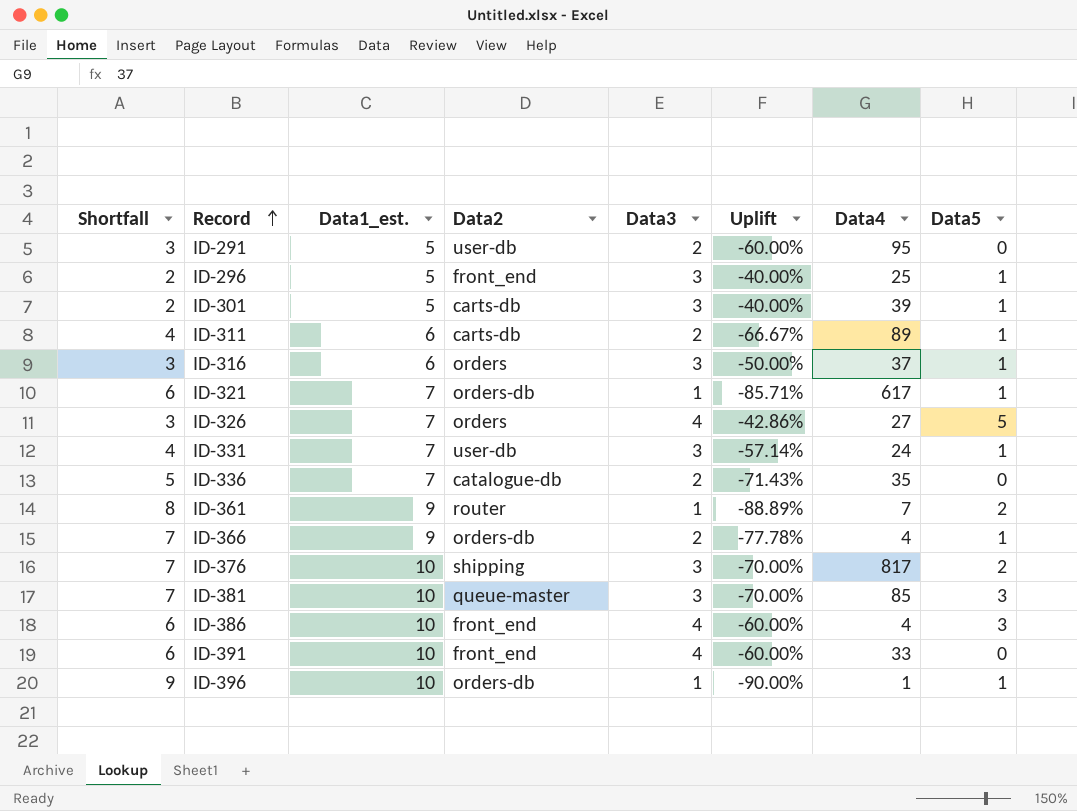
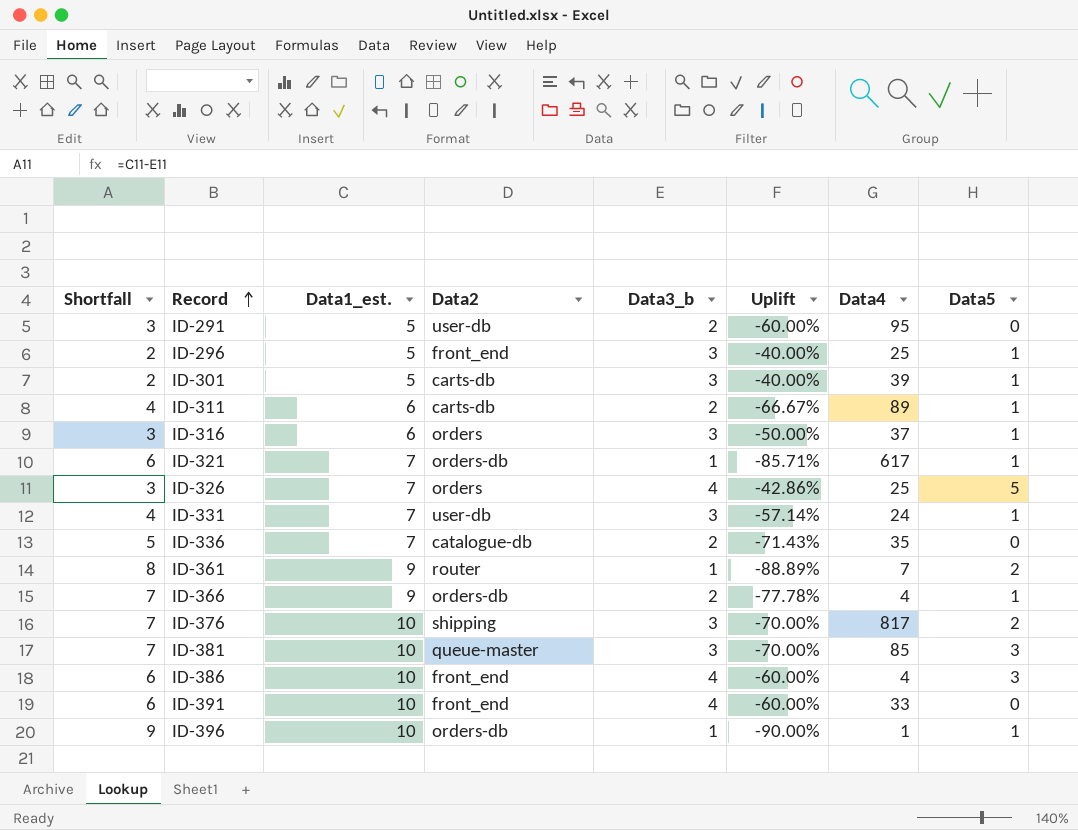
column name: Data3 -> Data3_b
ID-326 | Data4: 27 -> 25

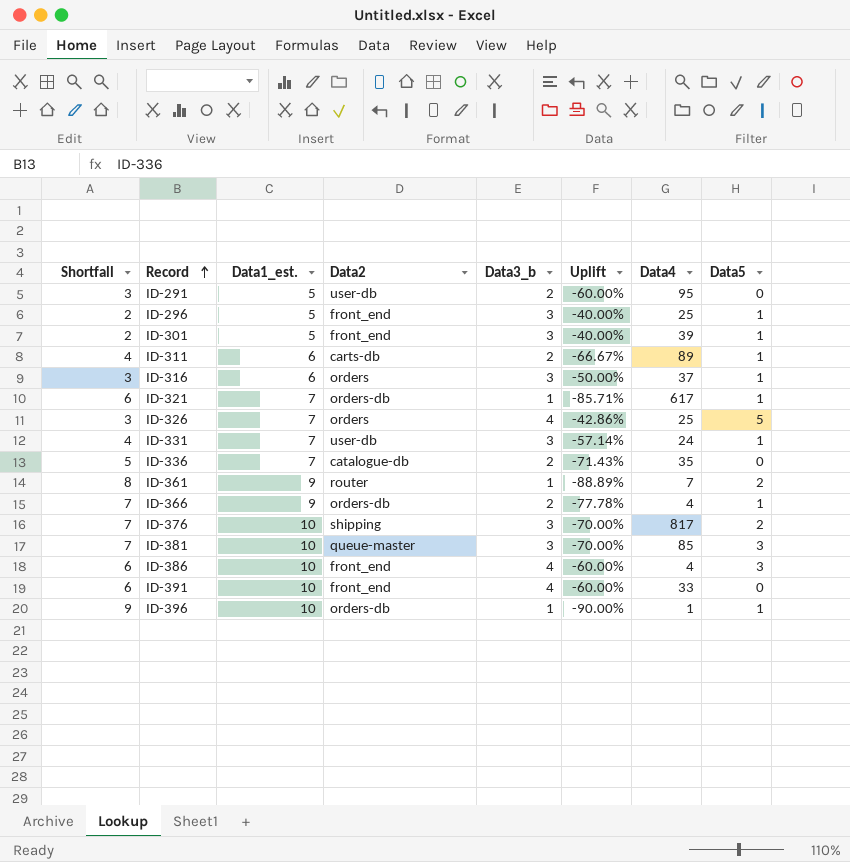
ID-301 | Data2: carts-db -> front_end

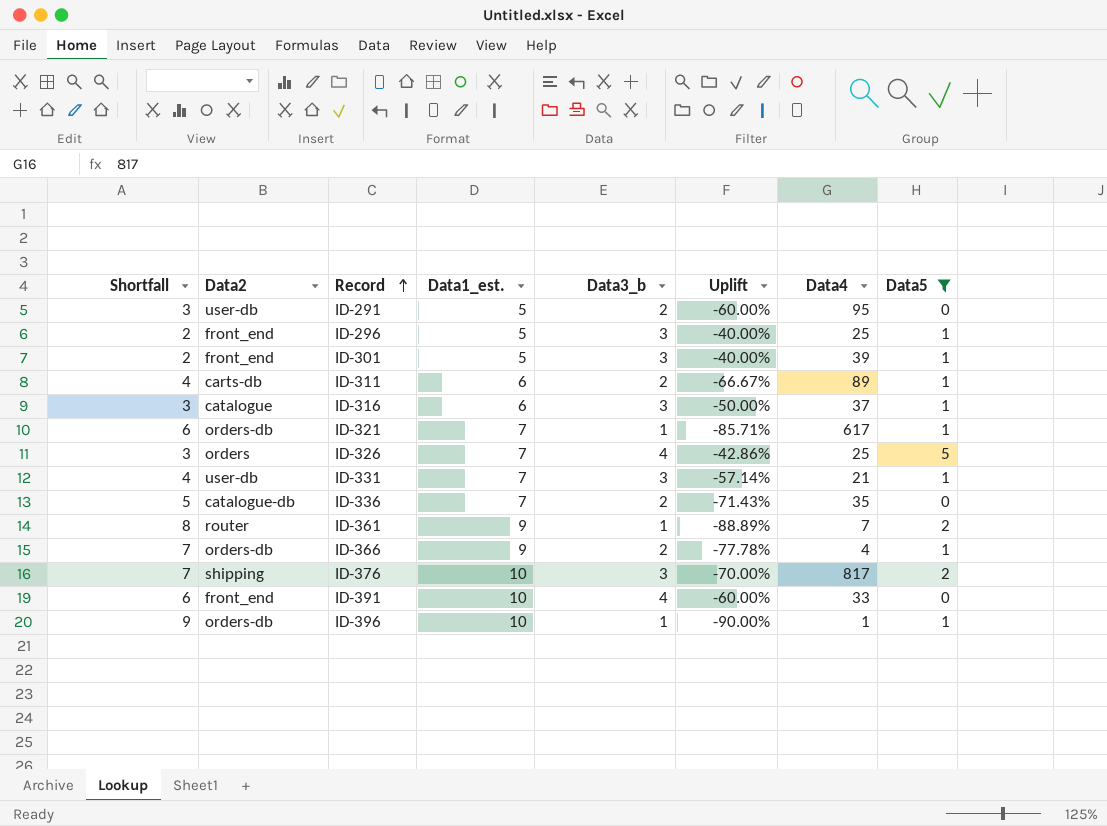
filter: none -> Data5 != 3
column Data2 | position: 4 -> 2
ID-316 | Data2: orders -> catalogue
ID-331 | Data4: 24 -> 21

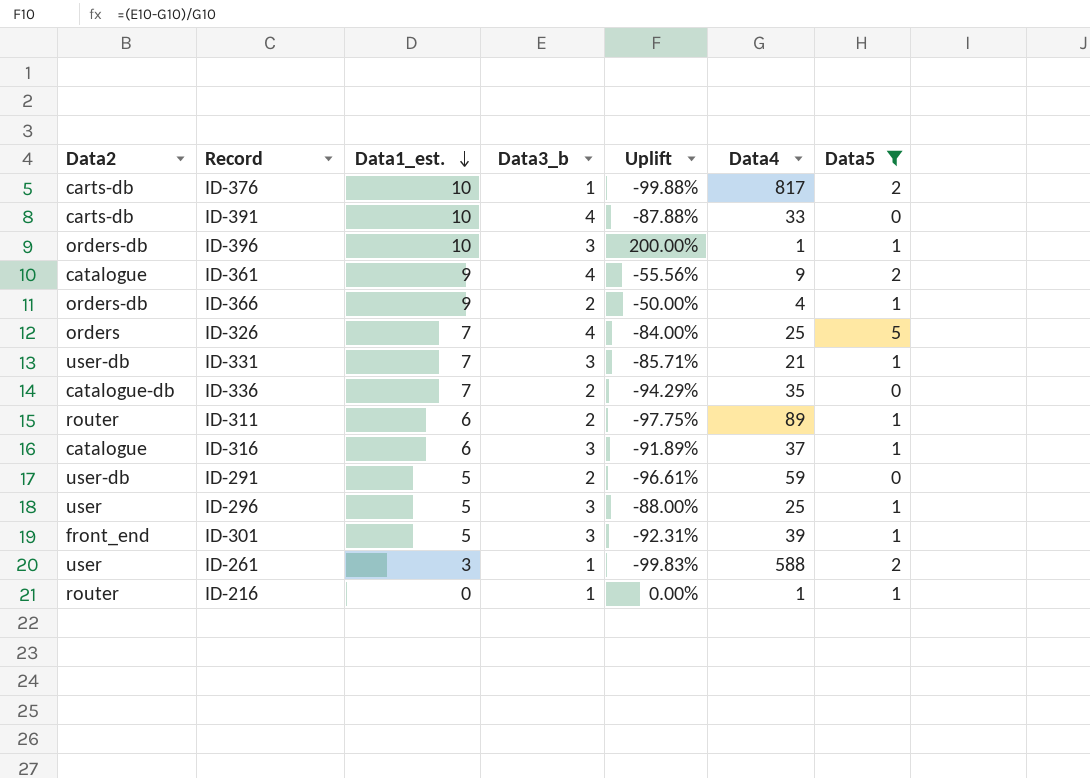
row order: Record ascending -> Data1_est. descending
column Shortfall | formula: [Data1_est.] - [Data3_b] -> none
column Uplift | formula: ([Data3_b] - [Data1_est.]) / [Data1_est.] -> ([Data3_b] - [Data4]) / [Data4]
row ID-321: 6 | orders-db | 7 | 1 | -85.71% | 617 | 1 -> none
ID-376 | Data2: shipping -> carts-db
ID-376 | Data3_b: 3 -> 1
ID-391 | Data2: front_end -> carts-db
ID-396 | Data3_b: 1 -> 3
ID-361 | Data2: router -> catalogue
ID-361 | Data3_b: 1 -> 4
ID-361 | Data4: 7 -> 9
ID-311 | Data2: carts-db -> router
ID-291 | Data4: 95 -> 59
ID-296 | Data2: front_end -> user
row ID-261: none -> user | 3 | 1 | -99.83% | 588 | 2
row ID-216: none -> router | 0 | 1 | 0.00% | 1 | 1

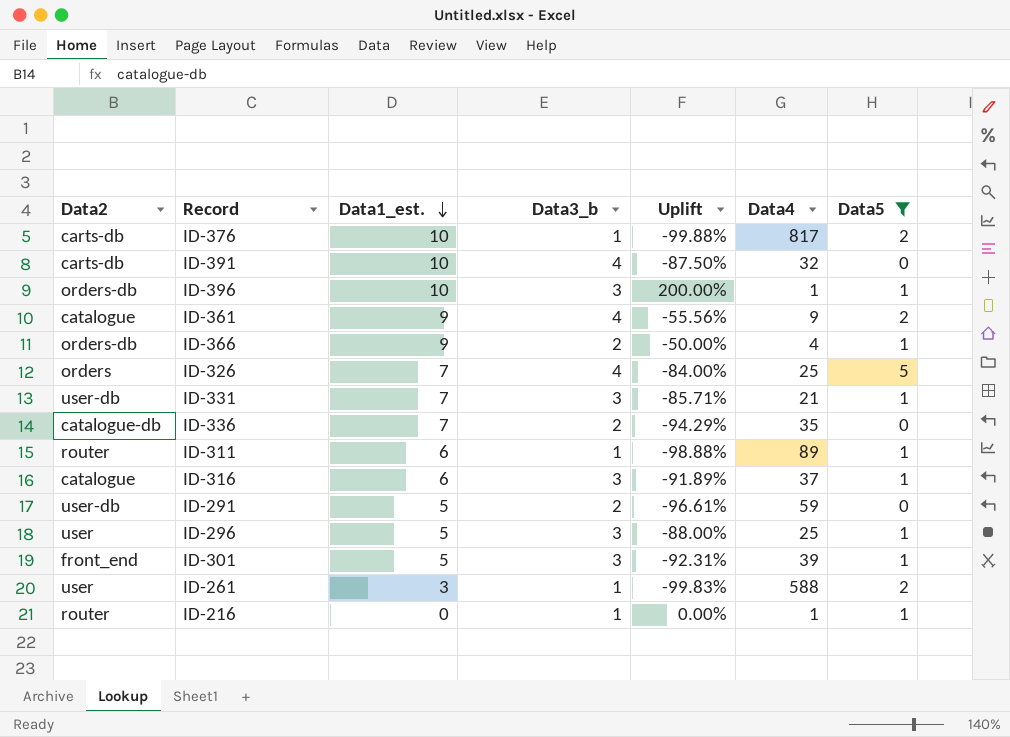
ID-391 | Uplift: -87.88% -> -87.50%
ID-391 | Data4: 33 -> 32
ID-311 | Data3_b: 2 -> 1
ID-311 | Uplift: -97.75% -> -98.88%

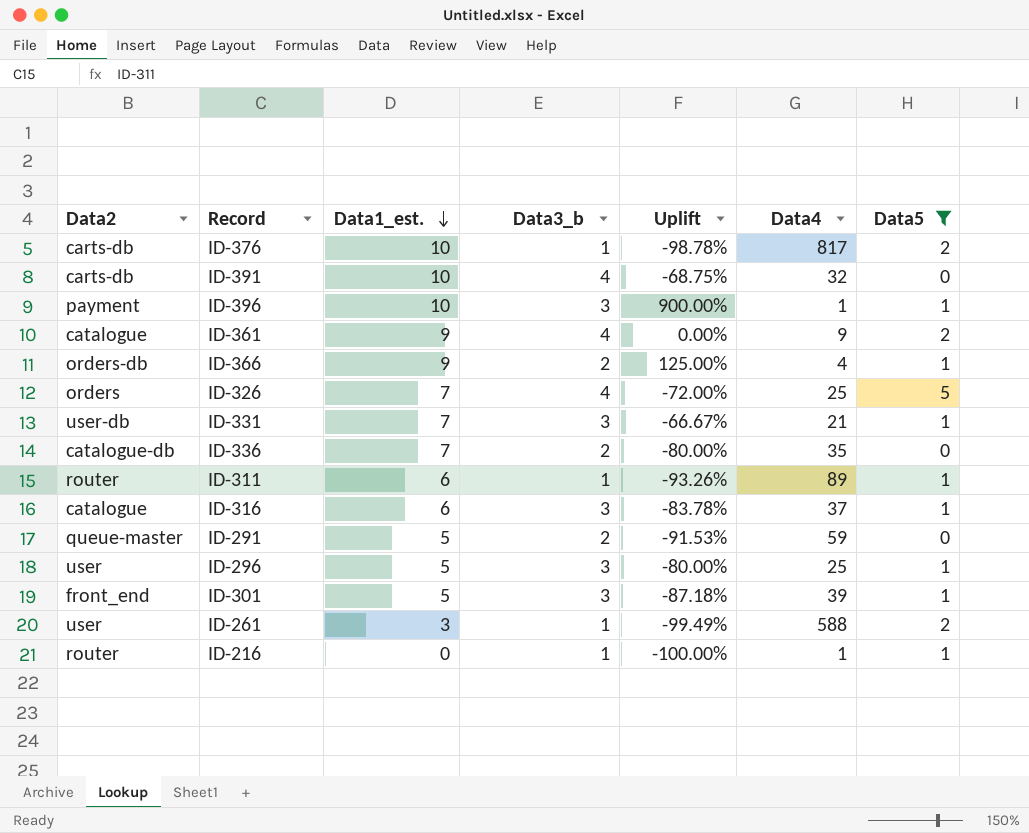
column Uplift | formula: ([Data3_b] - [Data4]) / [Data4] -> ([Data1_est.] - [Data4]) / [Data4]
ID-396 | Data2: orders-db -> payment
ID-291 | Data2: user-db -> queue-master

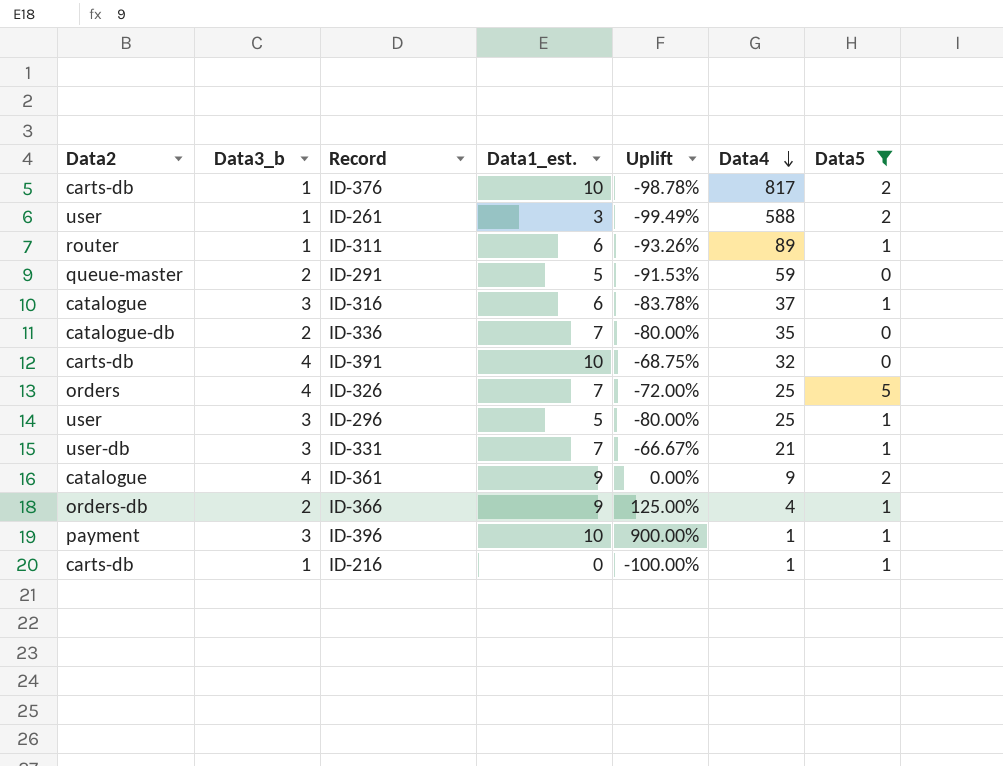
row order: Data1_est. descending -> Data4 descending
column Data3_b | position: 4 -> 2
row ID-301: front_end | 5 | 3 | -87.18% | 39 | 1 -> none
ID-216 | Data2: router -> carts-db

